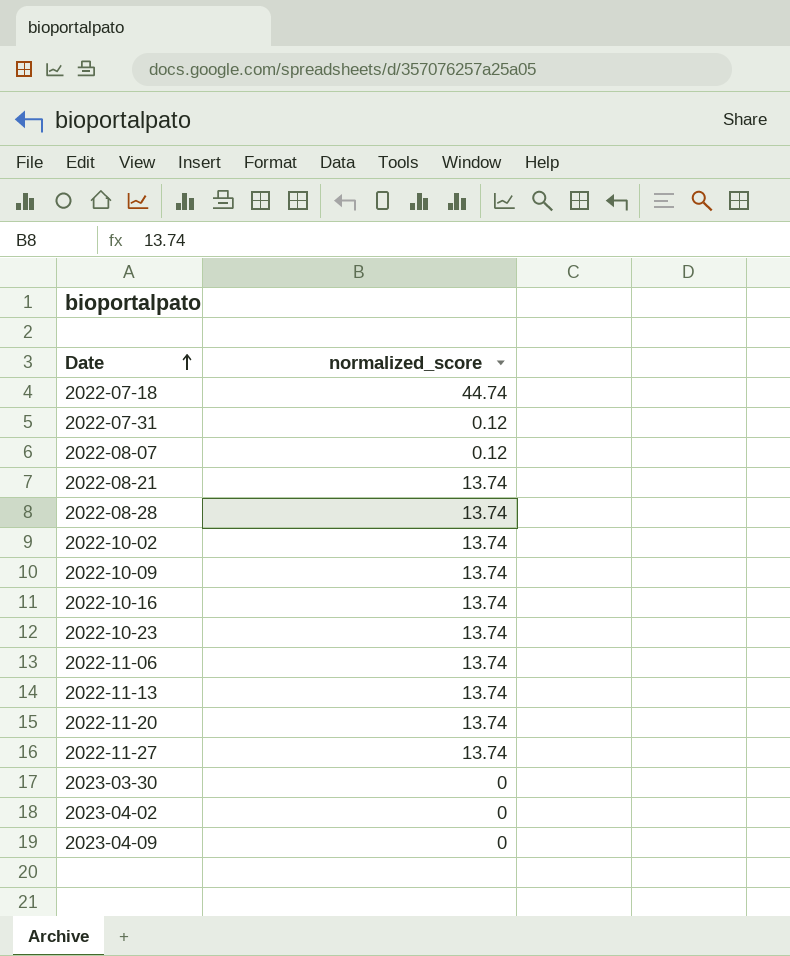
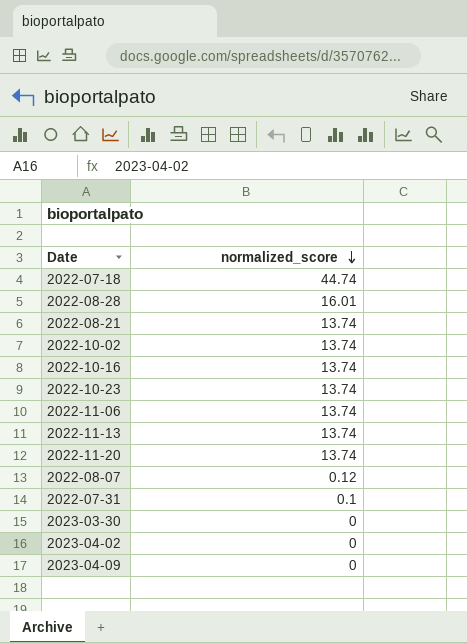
row order: Date ascending -> normalized_score descending
row 2022-10-09: 13.74 -> none
row 2022-11-27: 13.74 -> none
2022-08-28 | normalized_score: 13.74 -> 16.01
2022-07-31 | normalized_score: 0.12 -> 0.1

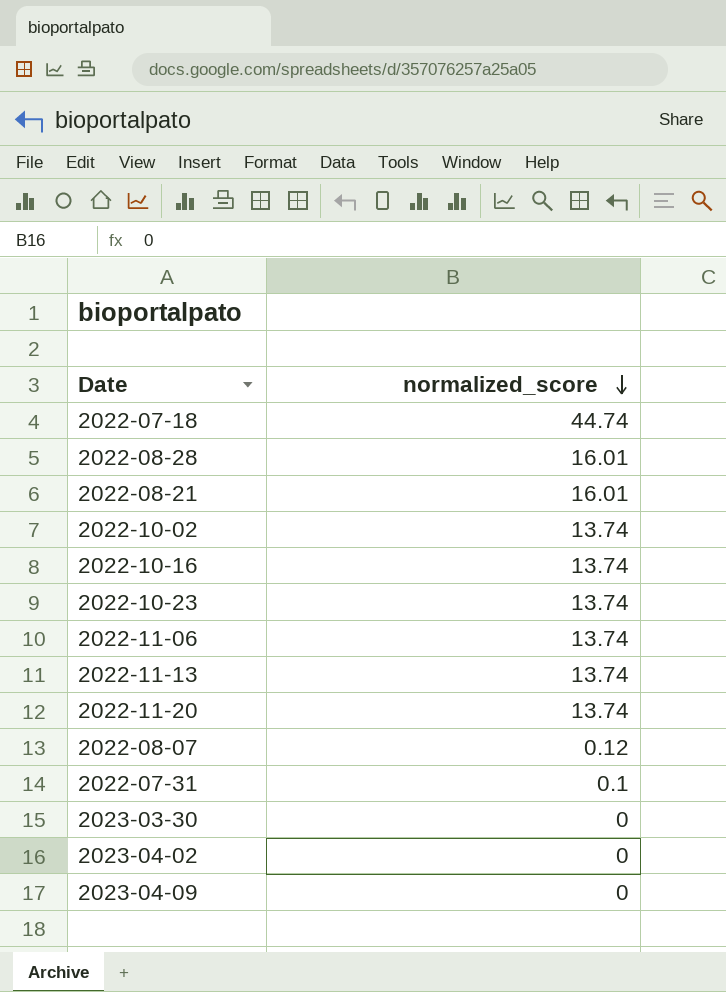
2022-08-21 | normalized_score: 13.74 -> 16.01

